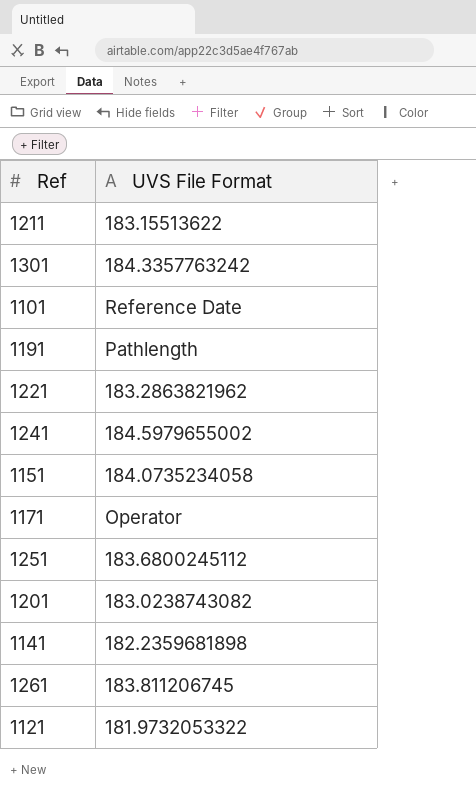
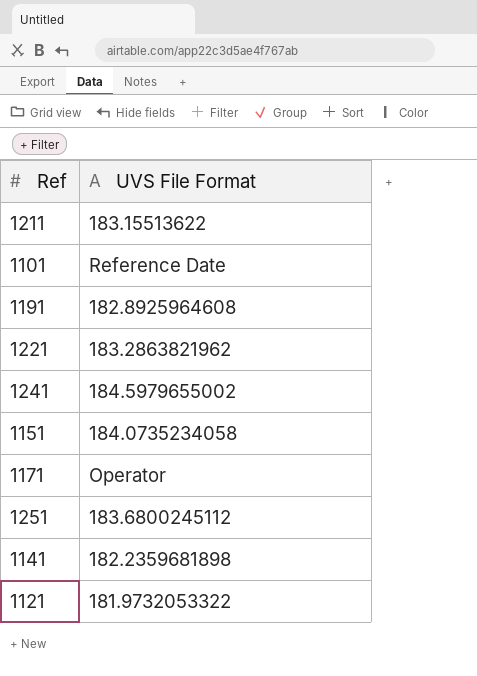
row 1301: 184.3357763242 -> none
row 1201: 183.0238743082 -> none
row 1261: 183.811206745 -> none
1191 | UVS File Format: Pathlength -> 182.8925964608

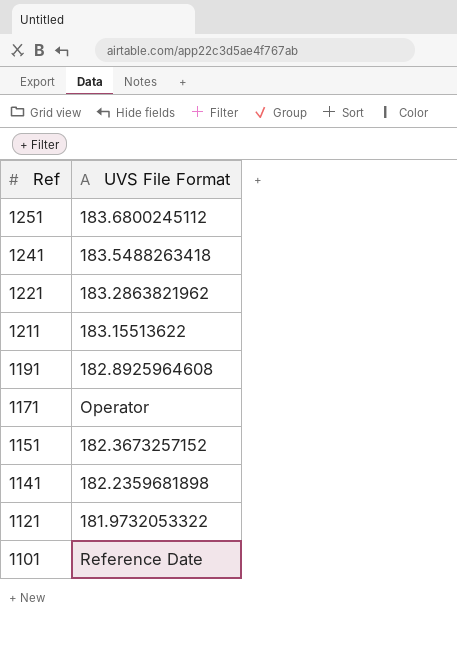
row order: none -> Ref descending
1241 | UVS File Format: 184.5979655002 -> 183.5488263418
1151 | UVS File Format: 184.0735234058 -> 182.3673257152

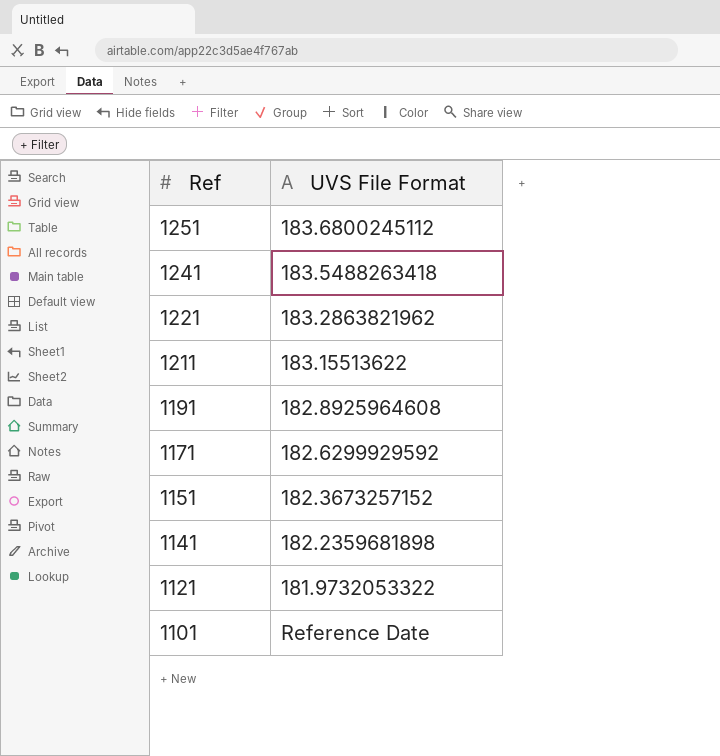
1171 | UVS File Format: Operator -> 182.6299929592

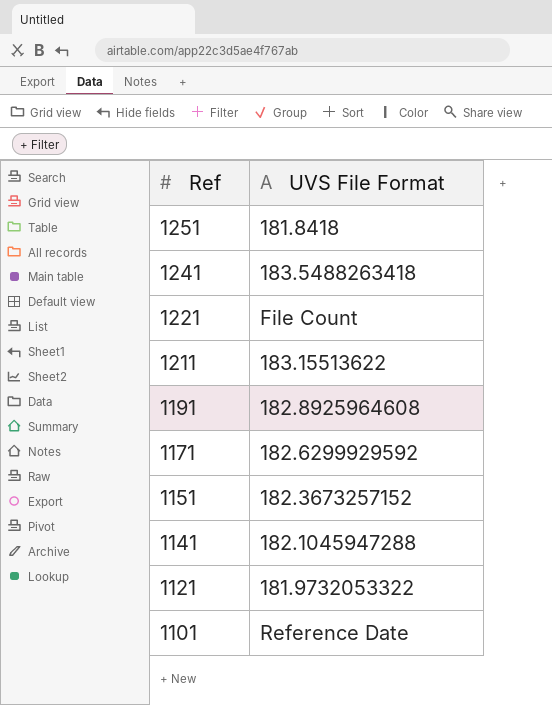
1251 | UVS File Format: 183.6800245112 -> 181.8418
1221 | UVS File Format: 183.2863821962 -> File Count
1141 | UVS File Format: 182.2359681898 -> 182.1045947288

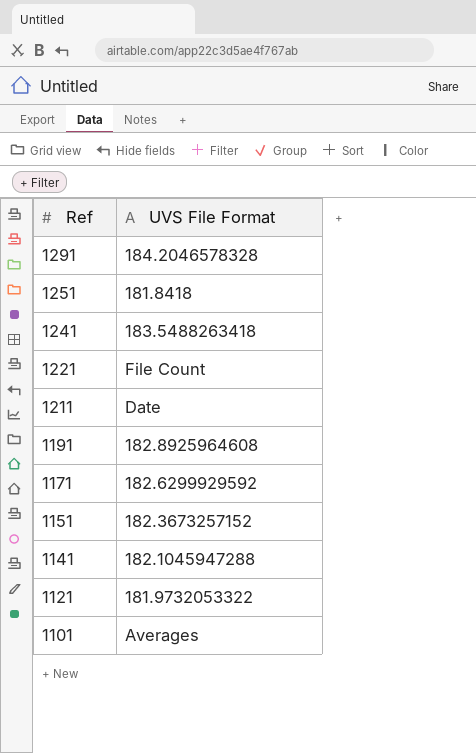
row 1291: none -> 184.2046578328
1211 | UVS File Format: 183.15513622 -> Date
1101 | UVS File Format: Reference Date -> Averages

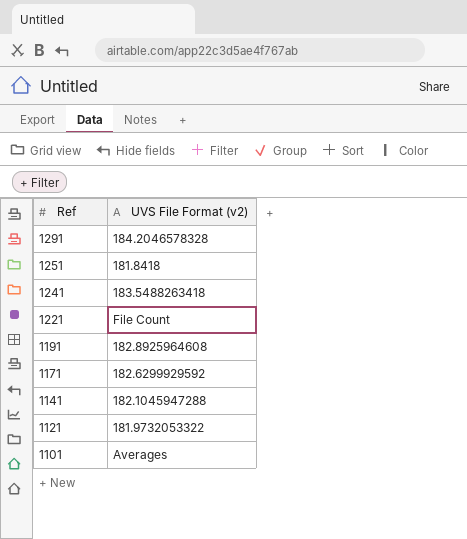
column name: UVS File Format -> UVS File Format (v2)
row 1211: Date -> none
row 1151: 182.3673257152 -> none

